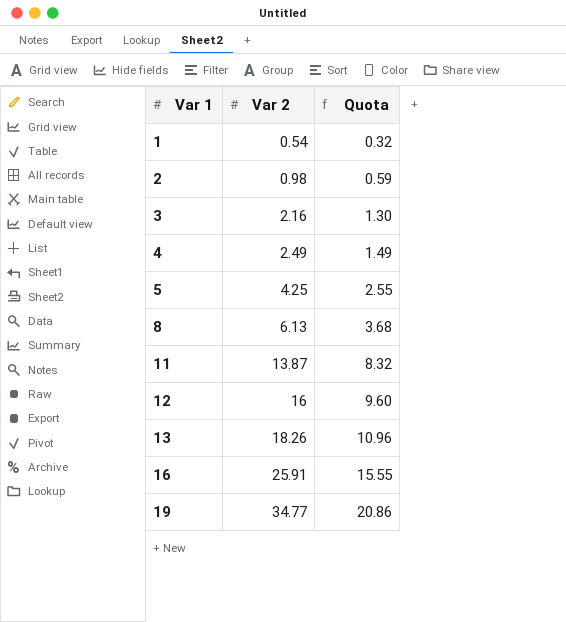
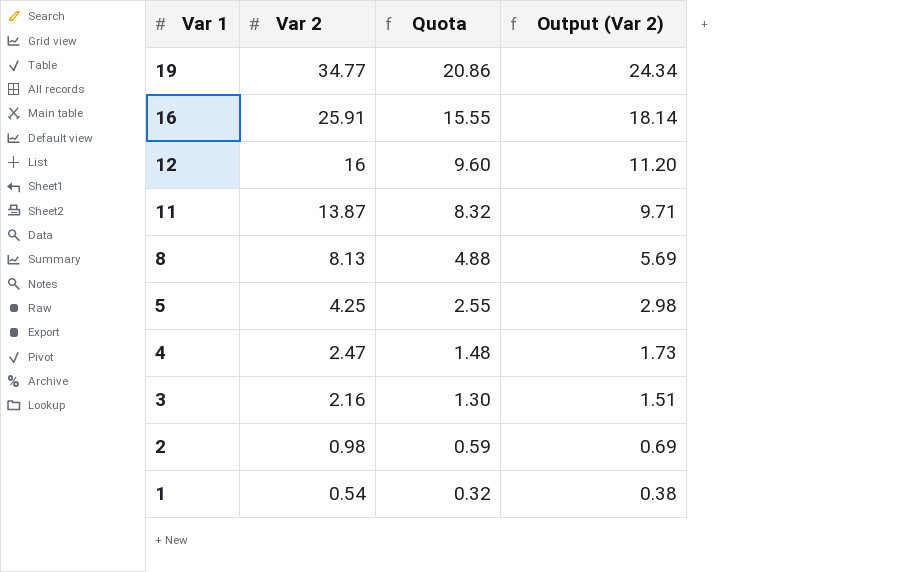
row order: Var 1 ascending -> Var 1 descending
column Output (Var 2) | formula: none -> [Var 2] * 0.7
row 13: 18.26 | 10.96 -> none
8 | Var 2: 6.13 -> 8.13
8 | Quota: 3.68 -> 4.88
4 | Var 2: 2.49 -> 2.47
4 | Quota: 1.49 -> 1.48

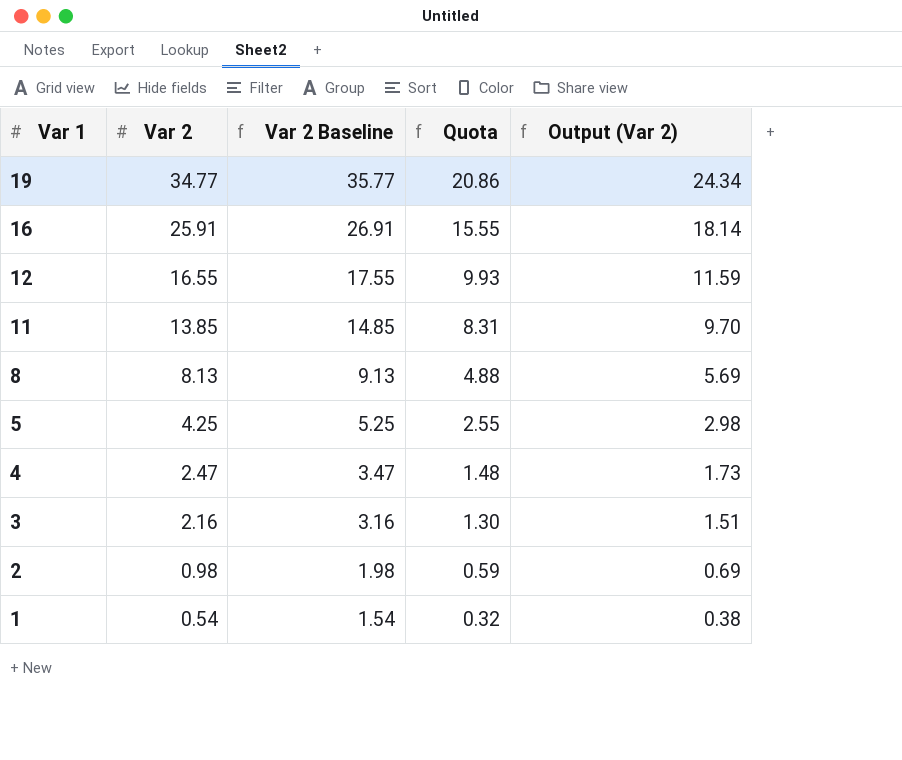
column Var 2 Baseline | formula: none -> [Var 2] + 1
12 | Var 2: 16 -> 16.55
12 | Quota: 9.60 -> 9.93
12 | Output (Var 2): 11.20 -> 11.59
11 | Var 2: 13.87 -> 13.85
11 | Quota: 8.32 -> 8.31
11 | Output (Var 2): 9.71 -> 9.70

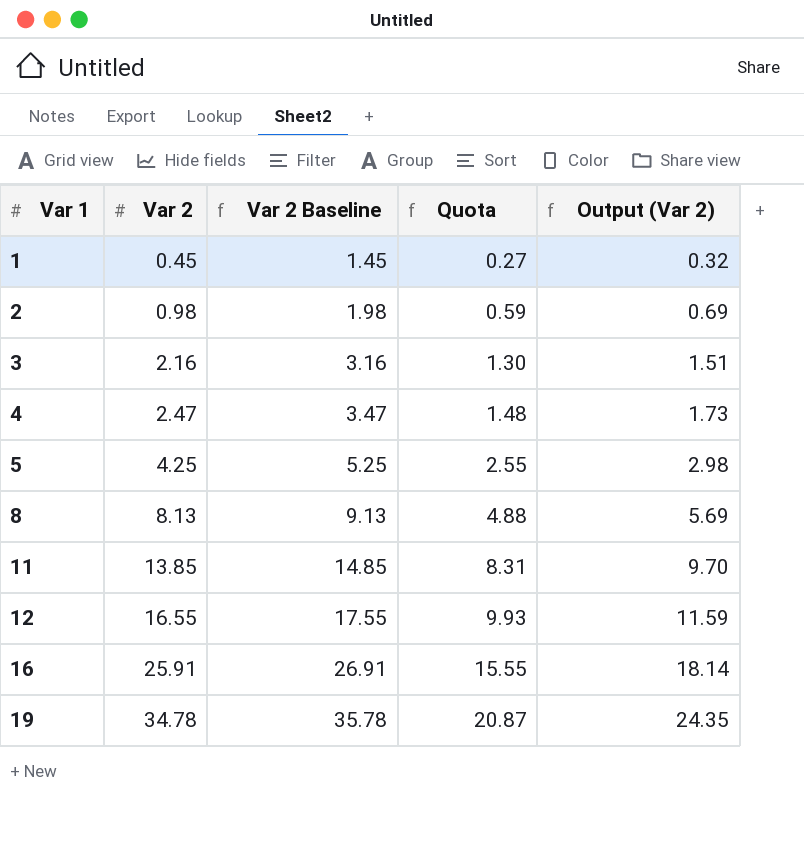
row order: Var 1 descending -> Var 1 ascending
1 | Var 2: 0.54 -> 0.45
1 | Var 2 Baseline: 1.54 -> 1.45
1 | Quota: 0.32 -> 0.27
1 | Output (Var 2): 0.38 -> 0.32
19 | Var 2: 34.77 -> 34.78
19 | Var 2 Baseline: 35.77 -> 35.78
19 | Quota: 20.86 -> 20.87
19 | Output (Var 2): 24.34 -> 24.35

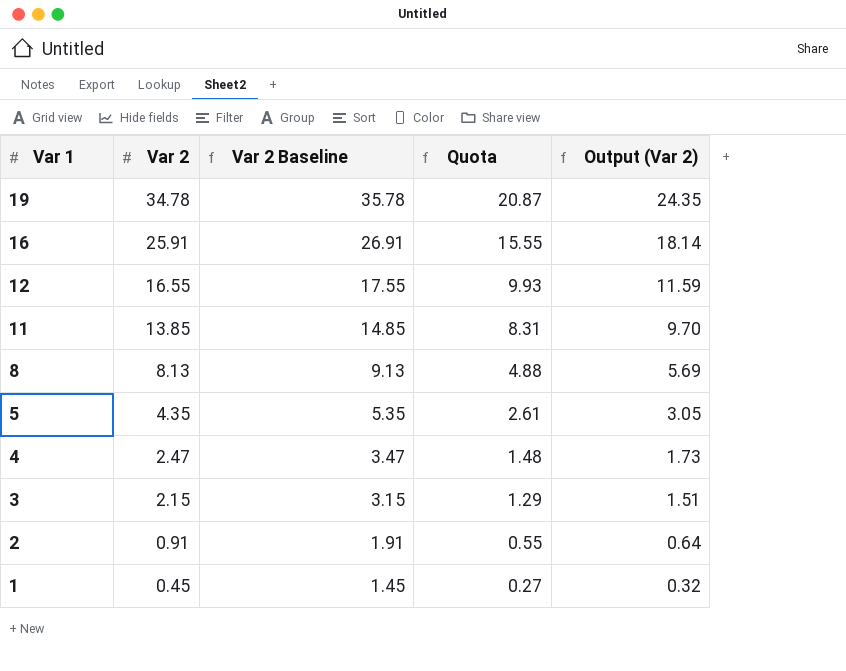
row order: Var 1 ascending -> Var 1 descending
5 | Var 2: 4.25 -> 4.35
5 | Var 2 Baseline: 5.25 -> 5.35
5 | Quota: 2.55 -> 2.61
5 | Output (Var 2): 2.98 -> 3.05
3 | Var 2: 2.16 -> 2.15
3 | Var 2 Baseline: 3.16 -> 3.15
3 | Quota: 1.30 -> 1.29
2 | Var 2: 0.98 -> 0.91
2 | Var 2 Baseline: 1.98 -> 1.91
2 | Quota: 0.59 -> 0.55
2 | Output (Var 2): 0.69 -> 0.64

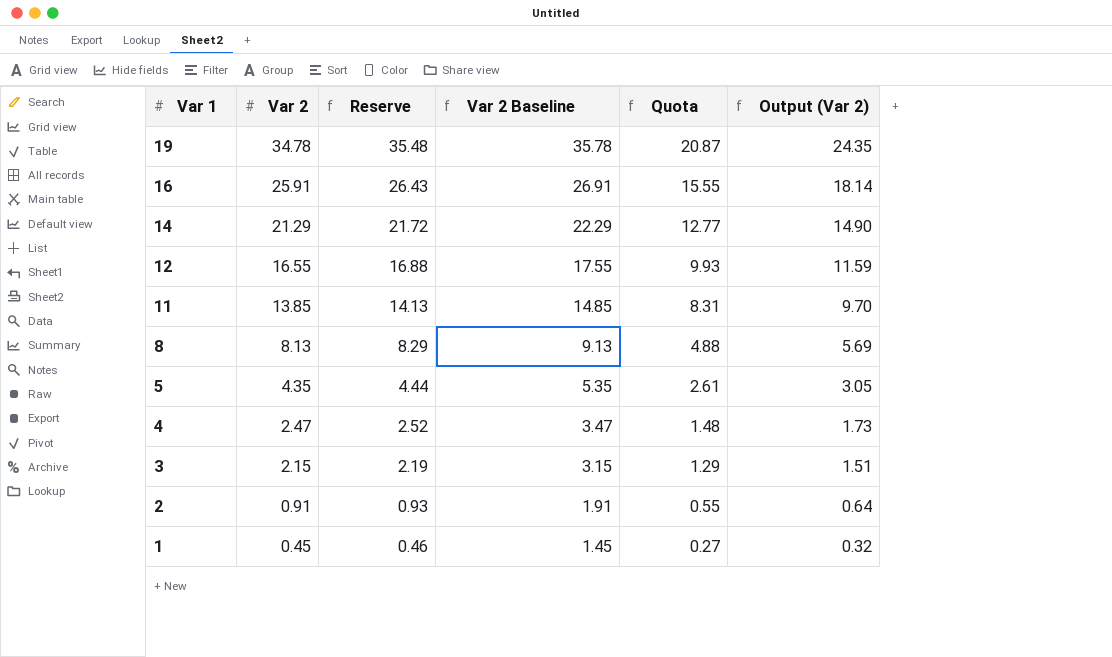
column Reserve | formula: none -> [Var 2] * 1.02
row 14: none -> 21.29 | 21.72 | 22.29 | 12.77 | 14.90

